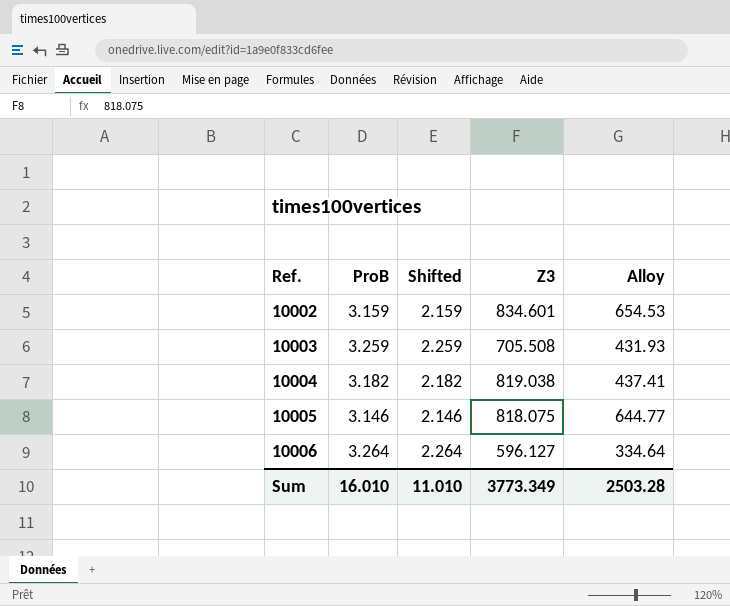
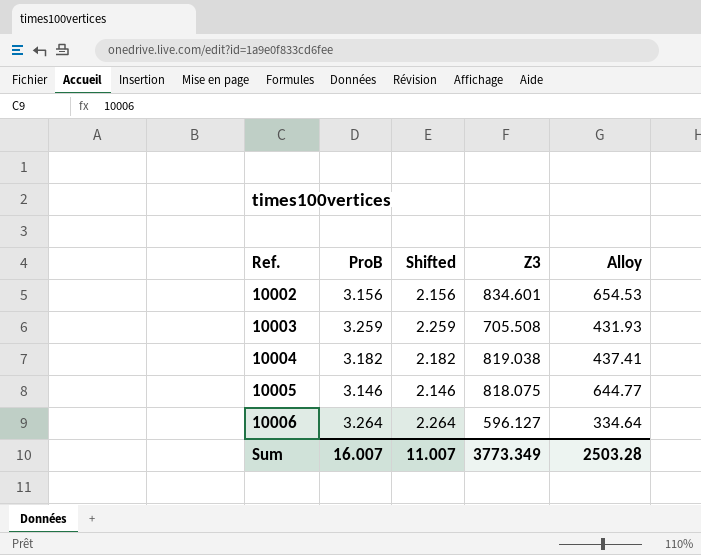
10002 | ProB: 3.159 -> 3.156
10002 | Shifted: 2.159 -> 2.156
Sum | ProB: 16.010 -> 16.007
Sum | Shifted: 11.010 -> 11.007

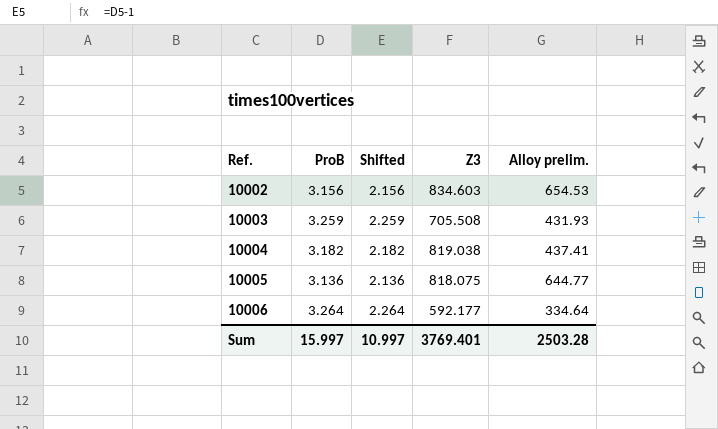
column name: Alloy -> Alloy prelim.
10002 | Z3: 834.601 -> 834.603
10005 | ProB: 3.146 -> 3.136
10005 | Shifted: 2.146 -> 2.136
10006 | Z3: 596.127 -> 592.177
Sum | ProB: 16.007 -> 15.997
Sum | Shifted: 11.007 -> 10.997
Sum | Z3: 3773.349 -> 3769.401

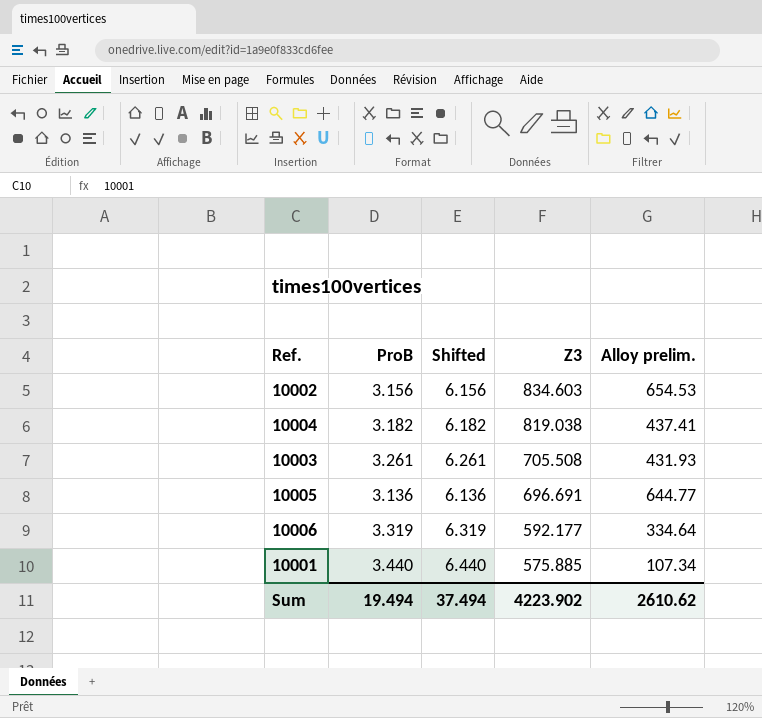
row order: Ref. ascending -> Z3 descending
column Shifted | formula: [ProB] - 1 -> [ProB] + 3
10003 | ProB: 3.259 -> 3.261
10005 | Z3: 818.075 -> 696.691
10006 | ProB: 3.264 -> 3.319
row 10001: none -> 3.440 | 6.440 | 575.885 | 107.34
Sum | ProB: 15.997 -> 19.494
Sum | Shifted: 10.997 -> 37.494
Sum | Z3: 3769.401 -> 4223.902
Sum | Alloy prelim.: 2503.28 -> 2610.62

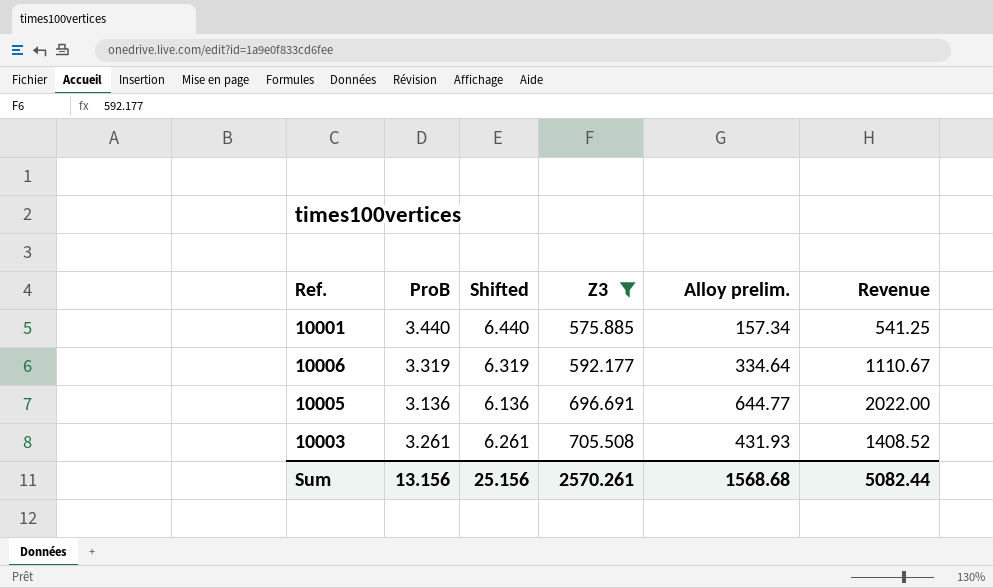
filter: none -> Z3 <= 705.508
row order: Z3 descending -> Z3 ascending
column Revenue | formula: none -> [ProB] * [Alloy prelim.]
10001 | Alloy prelim.: 107.34 -> 157.34
Sum | ProB: 19.494 -> 13.156
Sum | Shifted: 37.494 -> 25.156
Sum | Z3: 4223.902 -> 2570.261
Sum | Alloy prelim.: 2610.62 -> 1568.68

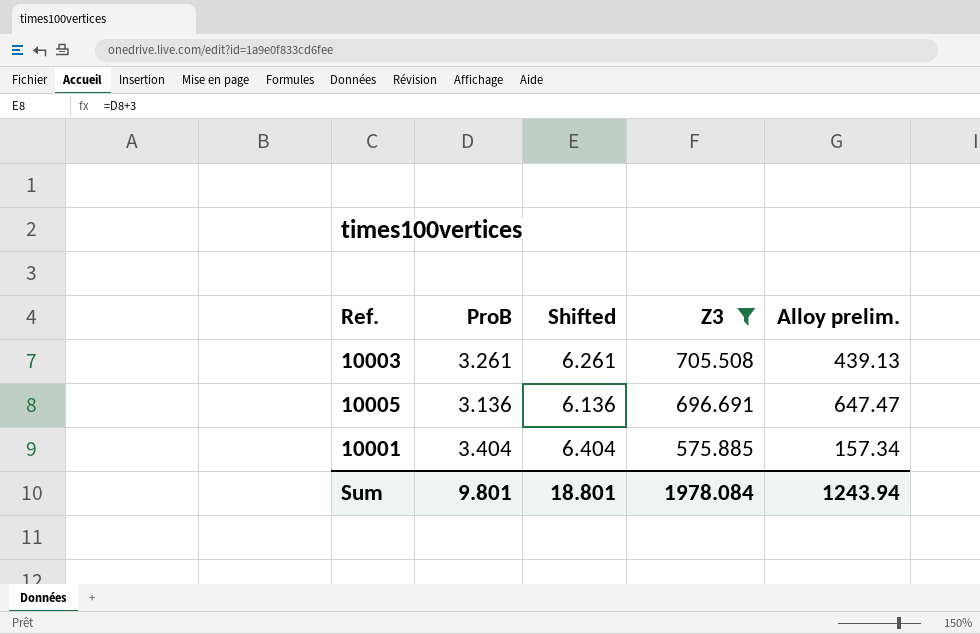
row order: Z3 ascending -> Z3 descending
column Revenue | formula: [ProB] * [Alloy prelim.] -> none
row 10006: 3.319 | 6.319 | 592.177 | 334.64 | 1110.67 -> none
10003 | Alloy prelim.: 431.93 -> 439.13
10005 | Alloy prelim.: 644.77 -> 647.47
10001 | ProB: 3.440 -> 3.404
10001 | Shifted: 6.440 -> 6.404
Sum | ProB: 13.156 -> 9.801
Sum | Shifted: 25.156 -> 18.801
Sum | Z3: 2570.261 -> 1978.084
Sum | Alloy prelim.: 1568.68 -> 1243.94

